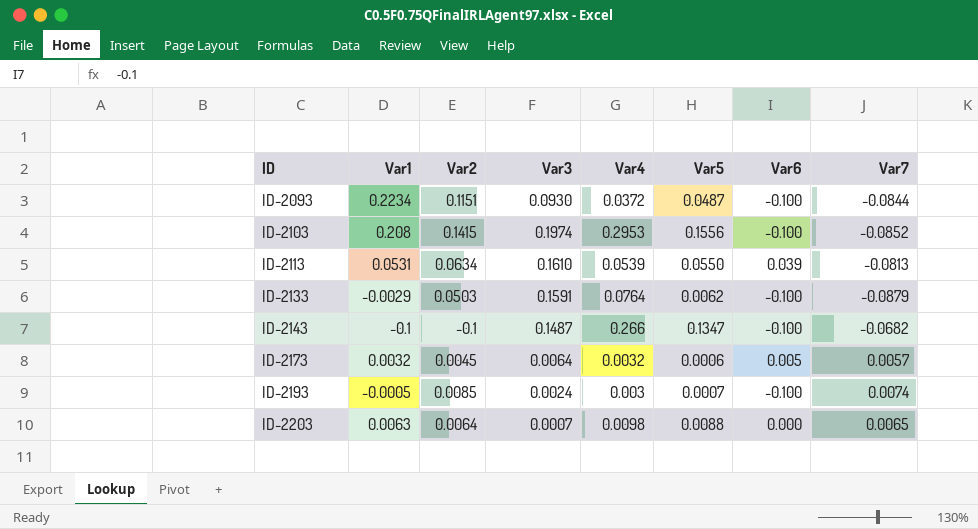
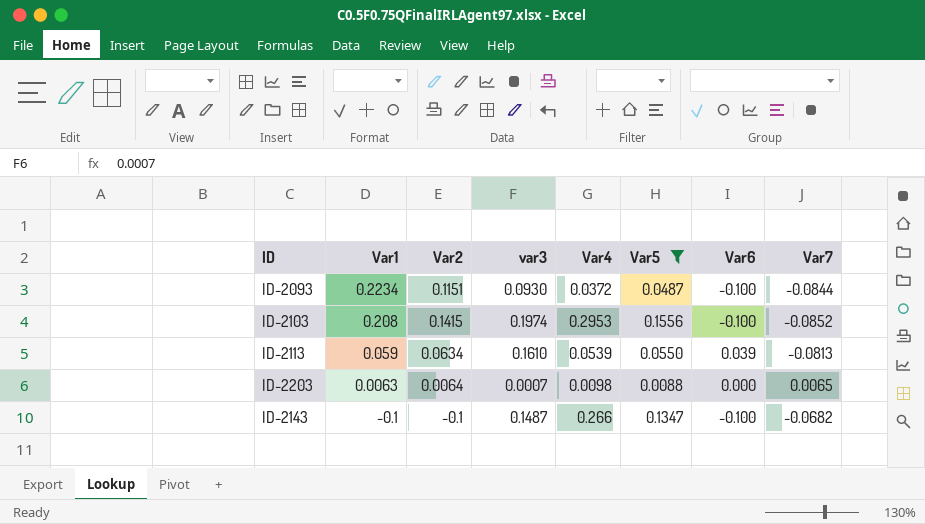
filter: none -> Var5 >= 0.0088
row order: ID ascending -> Var1 descending
column name: Var3 -> var3
ID-2113 | Var1: 0.0531 -> 0.059

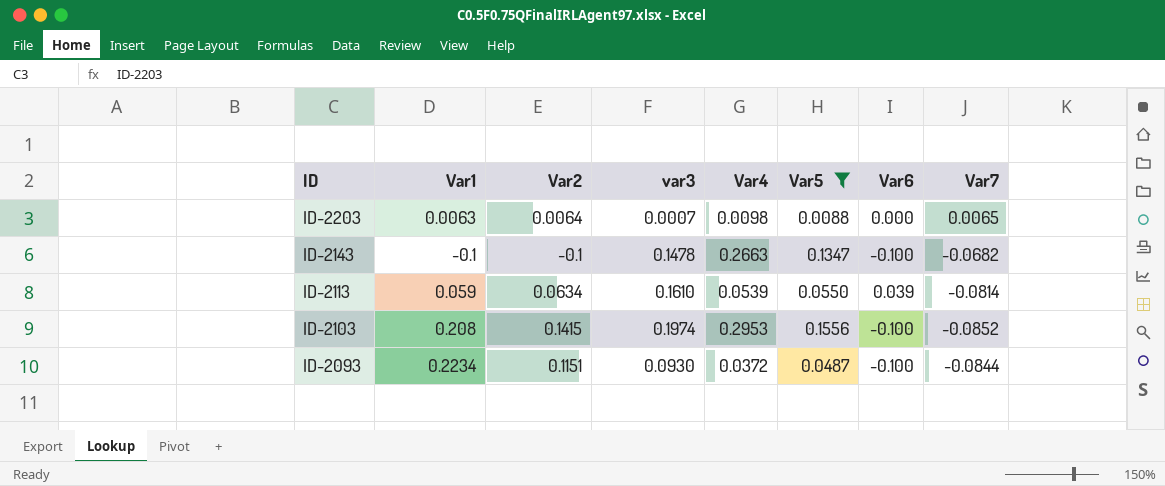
row order: Var1 descending -> ID descending
ID-2143 | var3: 0.1487 -> 0.1478
ID-2143 | Var4: 0.266 -> 0.2663
ID-2113 | Var7: -0.0813 -> -0.0814

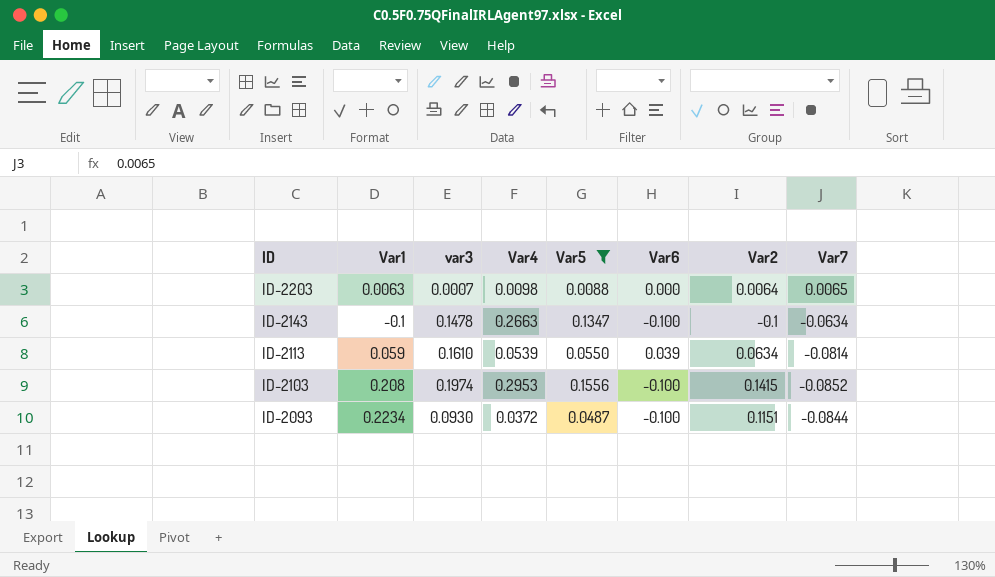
column Var2 | position: 3 -> 7
ID-2143 | Var7: -0.0682 -> -0.0634

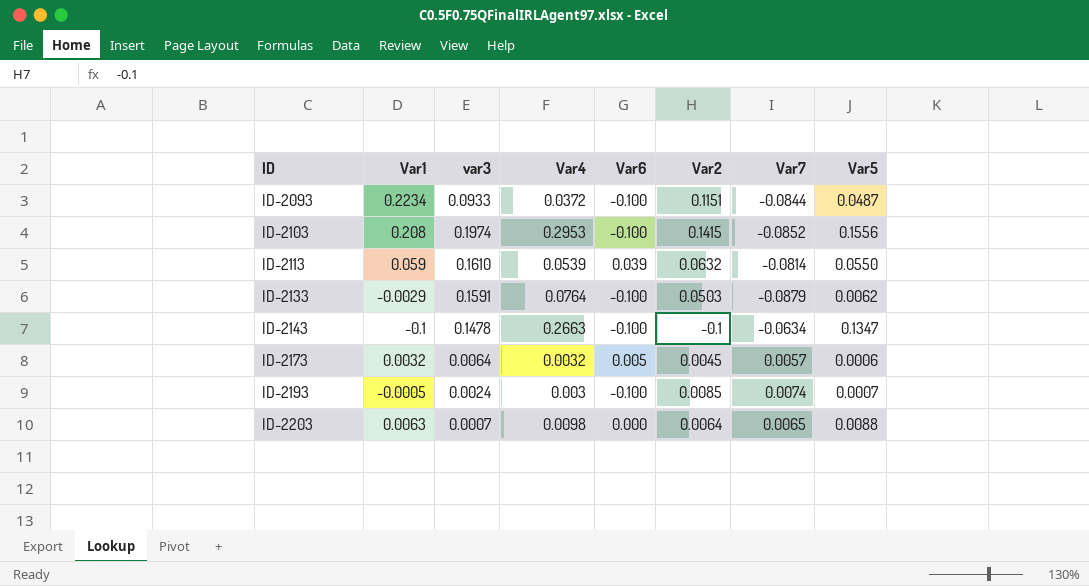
filter: Var5 >= 0.0088 -> none
row order: ID descending -> ID ascending
column Var5 | position: 5 -> 8
ID-2093 | var3: 0.0930 -> 0.0933
ID-2113 | Var2: 0.0634 -> 0.0632

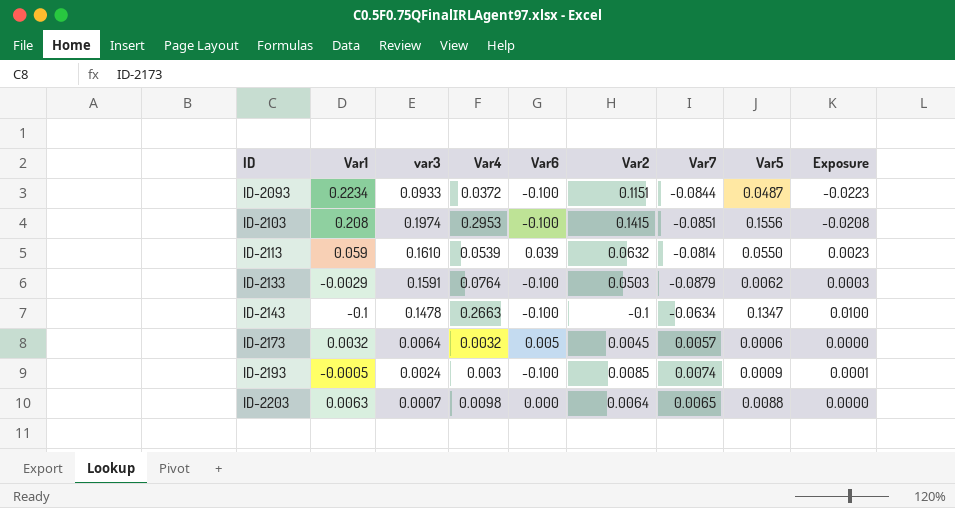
column Exposure | formula: none -> [Var1] * [Var6]
ID-2103 | Var7: -0.0852 -> -0.0851
ID-2193 | Var5: 0.0007 -> 0.0009

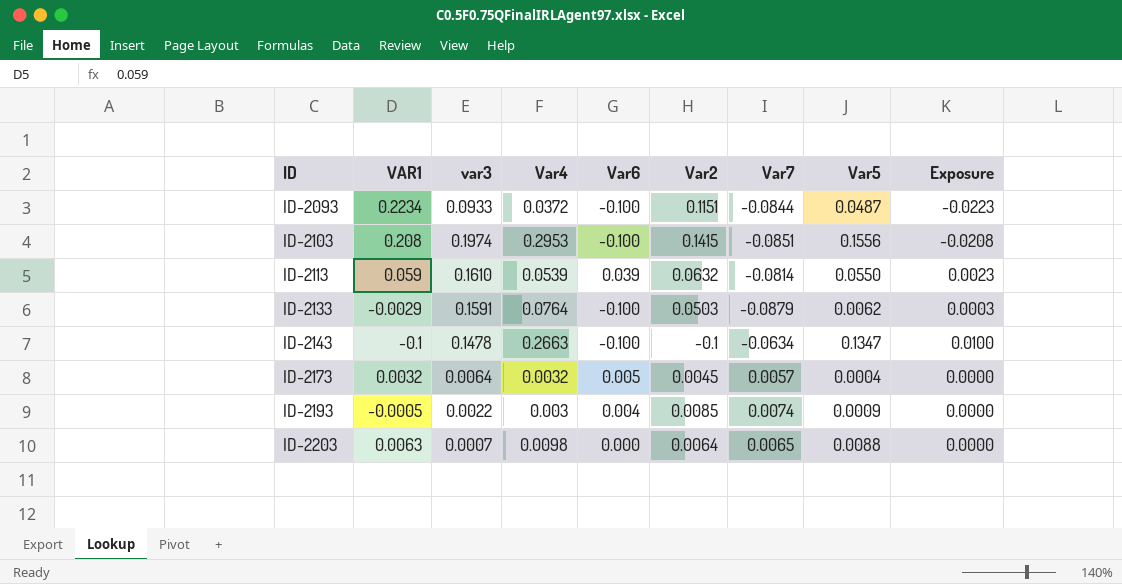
column name: Var1 -> VAR1
ID-2173 | Var5: 0.0006 -> 0.0004
ID-2193 | var3: 0.0024 -> 0.0022
ID-2193 | Var6: -0.100 -> 0.004
ID-2193 | Exposure: 0.0001 -> 0.0000

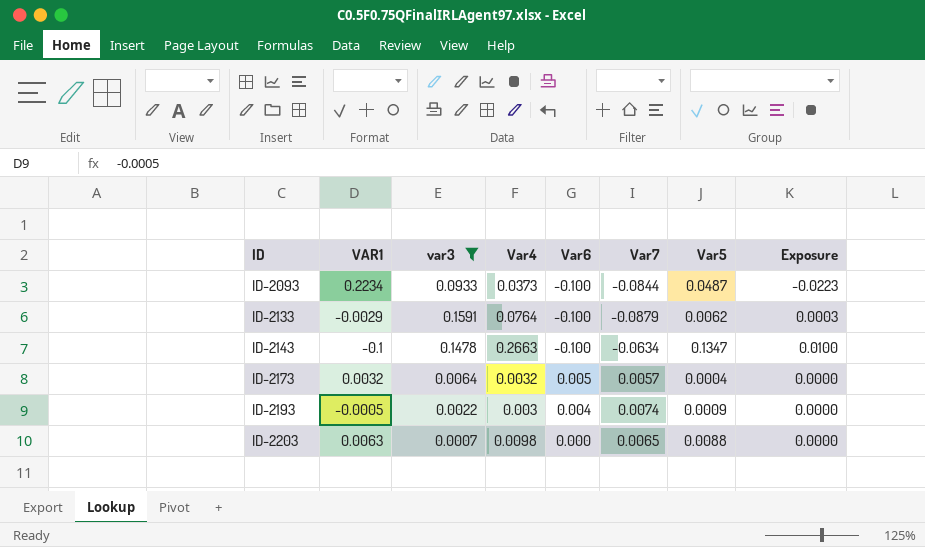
filter: none -> var3 <= 0.1591
column Var2 | position: 6 -> none
ID-2093 | Var4: 0.0372 -> 0.0373

